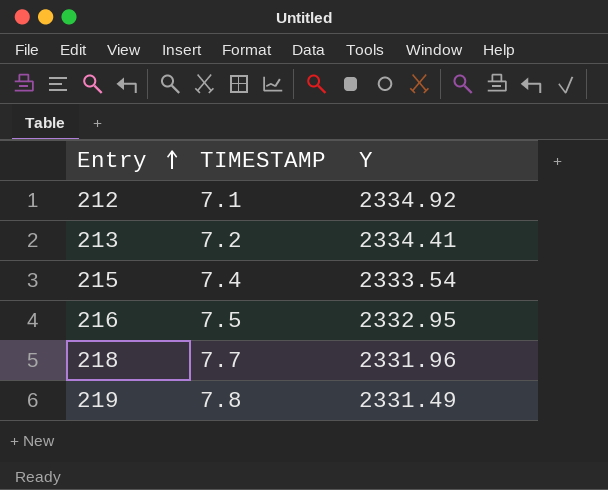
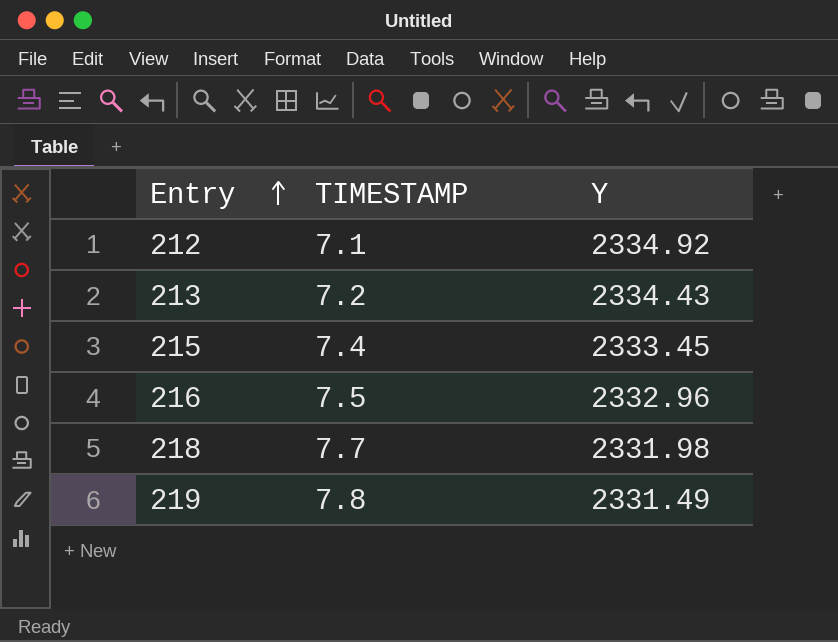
213 | Y: 2334.41 -> 2334.43
215 | Y: 2333.54 -> 2333.45
216 | Y: 2332.95 -> 2332.96
218 | Y: 2331.96 -> 2331.98

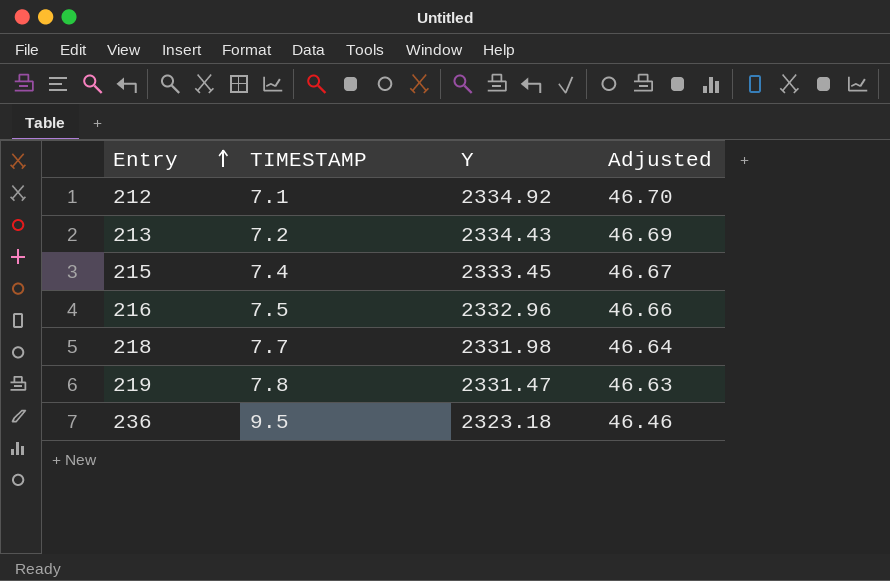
column Adjusted | formula: none -> [Y] * 0.02
219 | Y: 2331.49 -> 2331.47
row 236: none -> 9.5 | 2323.18 | 46.46

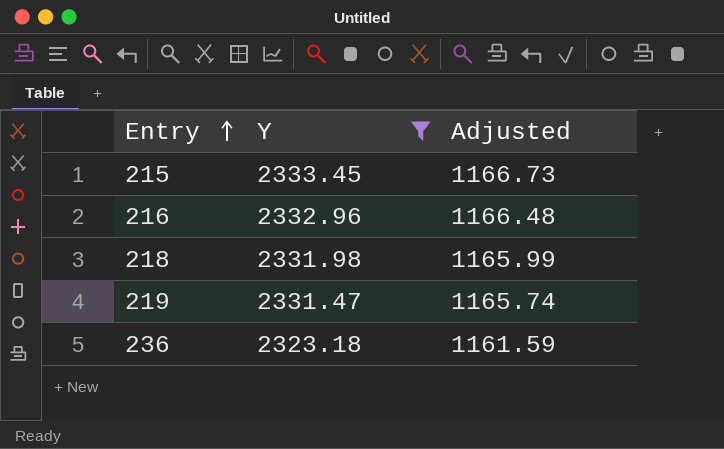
filter: none -> Y <= 2333.45
column TIMESTAMP | position: 2 -> none
column Adjusted | formula: [Y] * 0.02 -> [Y] * 0.5

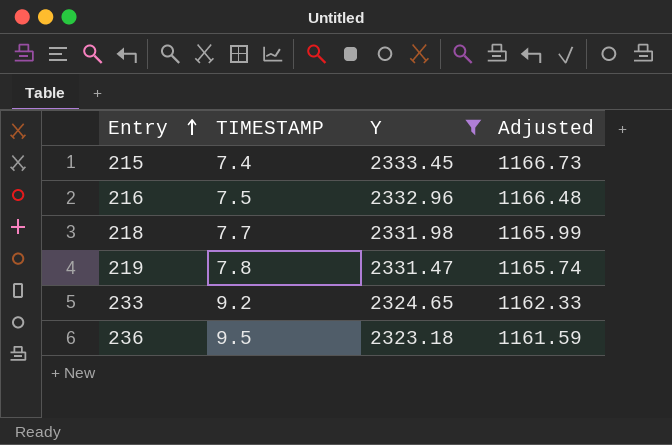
column TIMESTAMP | position: none -> 2
row 233: none -> 9.2 | 2324.65 | 1162.33

